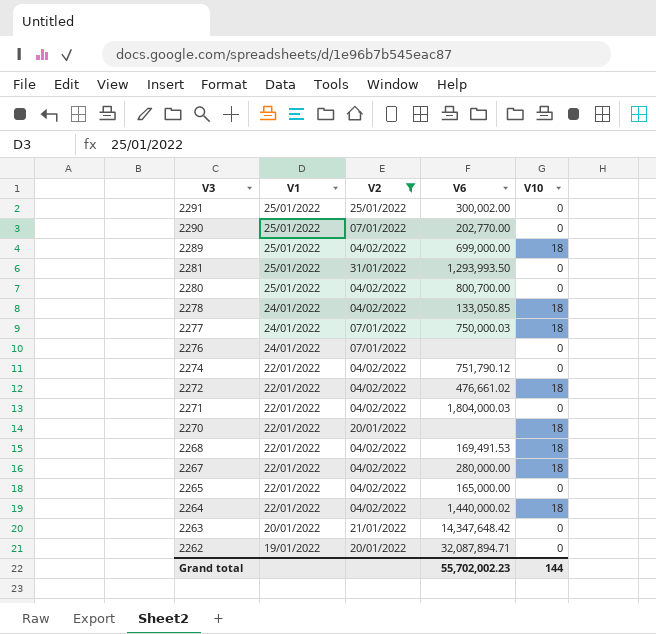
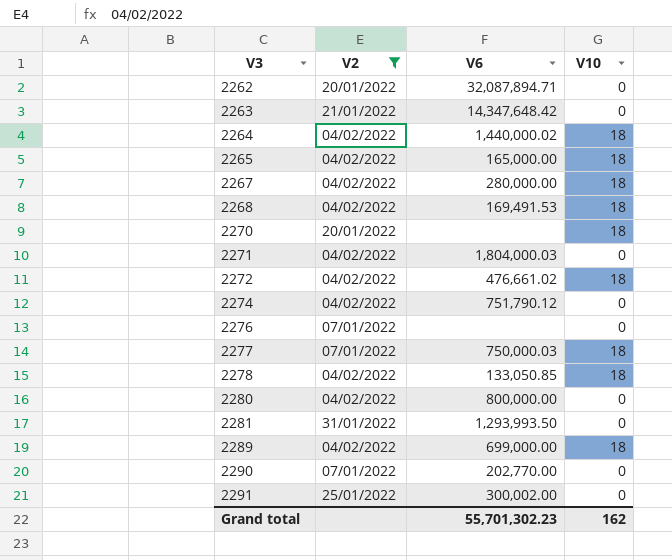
row order: V3 descending -> V3 ascending
column V1 | position: 2 -> none
2265 | V10: 0 -> 18
2280 | V6: 800,700.00 -> 800,000.00
Grand total | V6: 55,702,002.23 -> 55,701,302.23
Grand total | V10: 144 -> 162

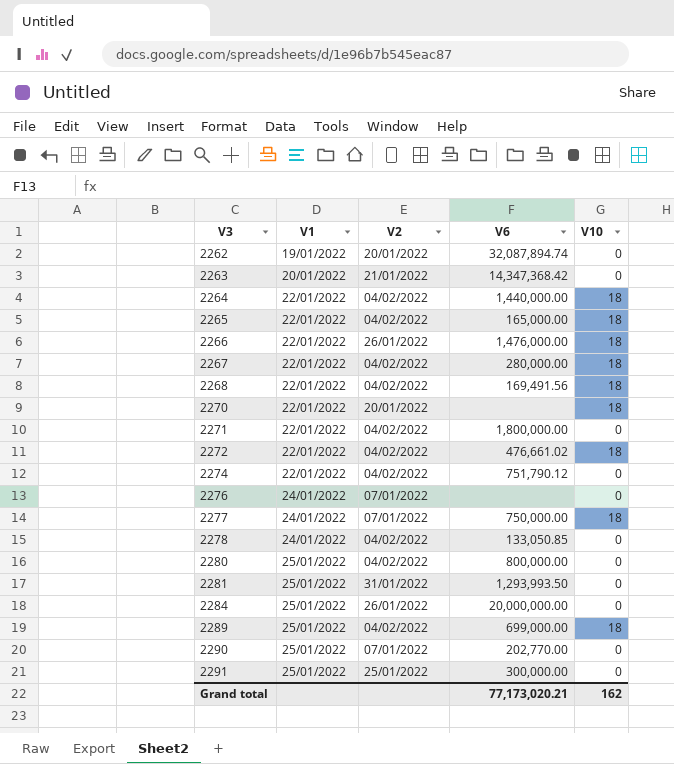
filter: V2 != 26/01/2022 -> none
column V1 | position: none -> 2
2262 | V6: 32,087,894.71 -> 32,087,894.74
2263 | V6: 14,347,648.42 -> 14,347,368.42
2264 | V6: 1,440,000.02 -> 1,440,000.00
2268 | V6: 169,491.53 -> 169,491.56
2271 | V6: 1,804,000.03 -> 1,800,000.00
2277 | V6: 750,000.03 -> 750,000.00
2278 | V10: 18 -> 0
2291 | V6: 300,002.00 -> 300,000.00
Grand total | V6: 55,701,302.23 -> 77,173,020.21

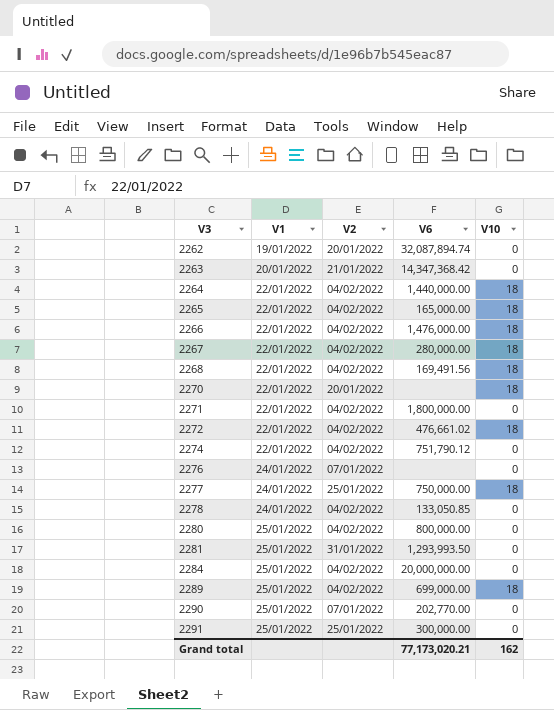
2266 | V2: 26/01/2022 -> 04/02/2022
2277 | V2: 07/01/2022 -> 25/01/2022
2284 | V2: 26/01/2022 -> 04/02/2022

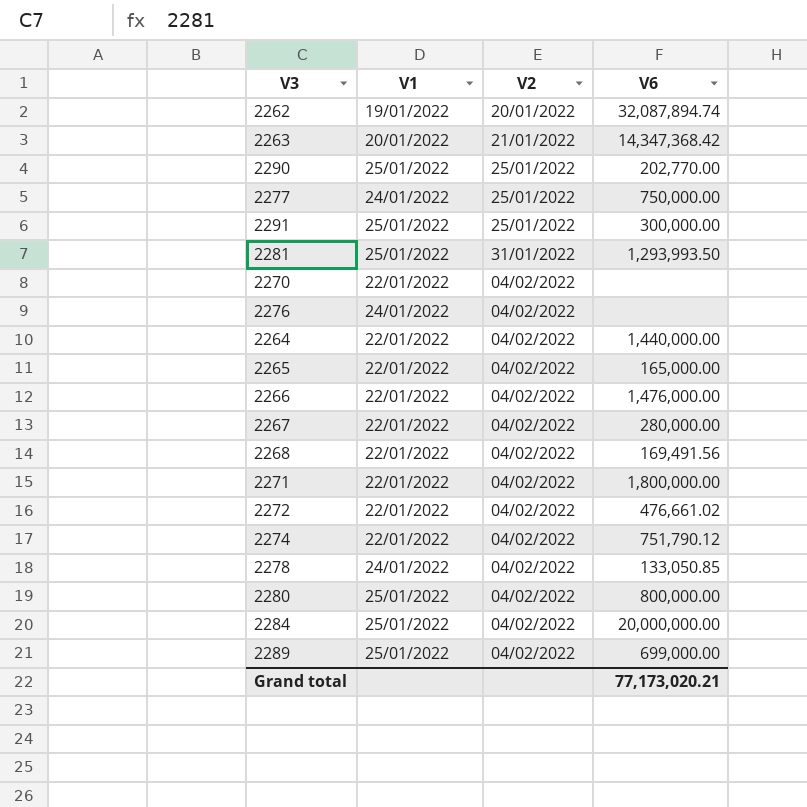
row order: V3 ascending -> V2 ascending
column V10 | position: 5 -> none
2290 | V2: 07/01/2022 -> 25/01/2022
2270 | V2: 20/01/2022 -> 04/02/2022
2276 | V2: 07/01/2022 -> 04/02/2022

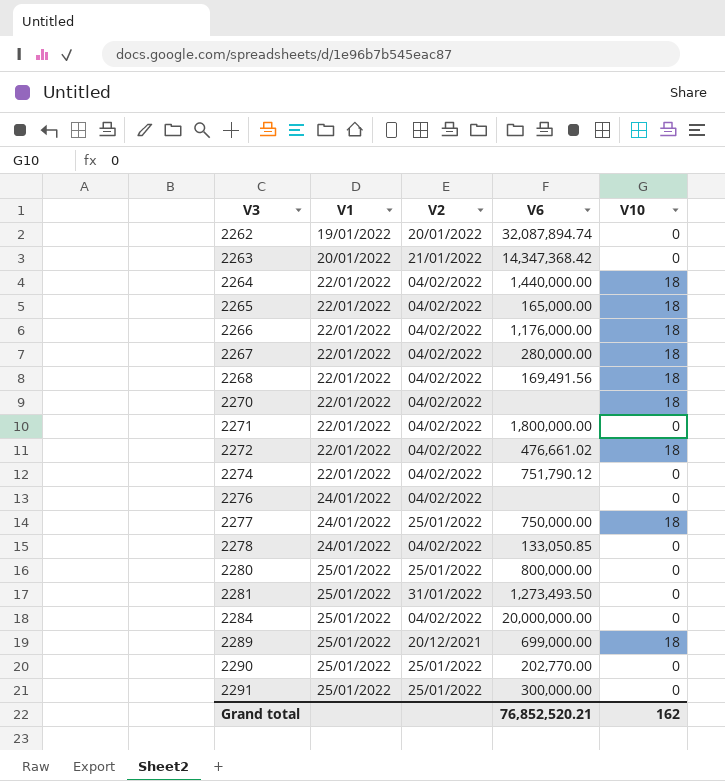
row order: V2 ascending -> V3 ascending
column V10 | position: none -> 5
2266 | V6: 1,476,000.00 -> 1,176,000.00
2280 | V2: 04/02/2022 -> 25/01/2022
2281 | V6: 1,293,993.50 -> 1,273,493.50
2289 | V2: 04/02/2022 -> 20/12/2021
Grand total | V6: 77,173,020.21 -> 76,852,520.21

